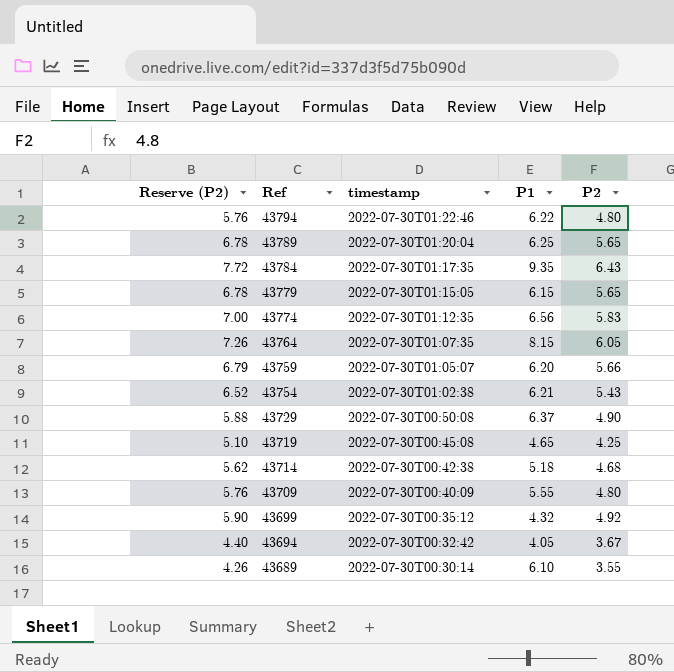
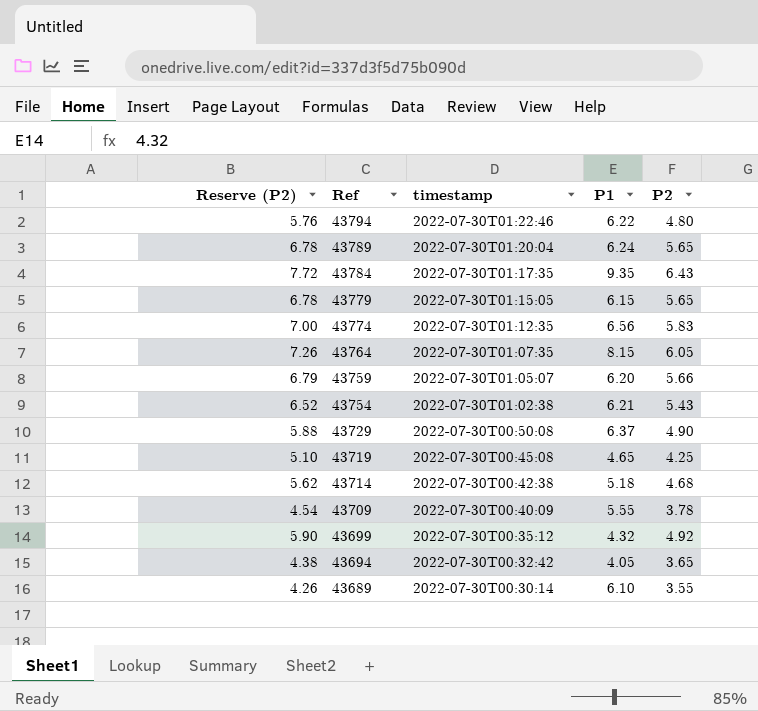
43789 | P1: 6.25 -> 6.24
43709 | Reserve (P2): 5.76 -> 4.54
43709 | P2: 4.80 -> 3.78
43694 | Reserve (P2): 4.40 -> 4.38
43694 | P2: 3.67 -> 3.65

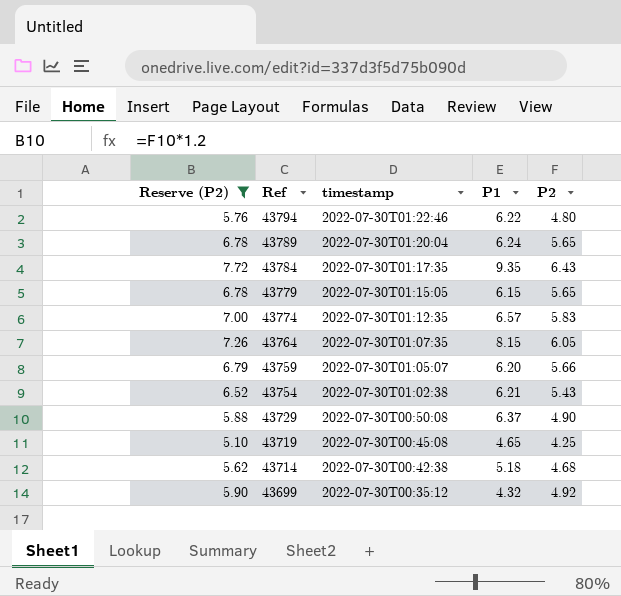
filter: none -> Reserve (P2) >= 5.10
43774 | P1: 6.56 -> 6.57

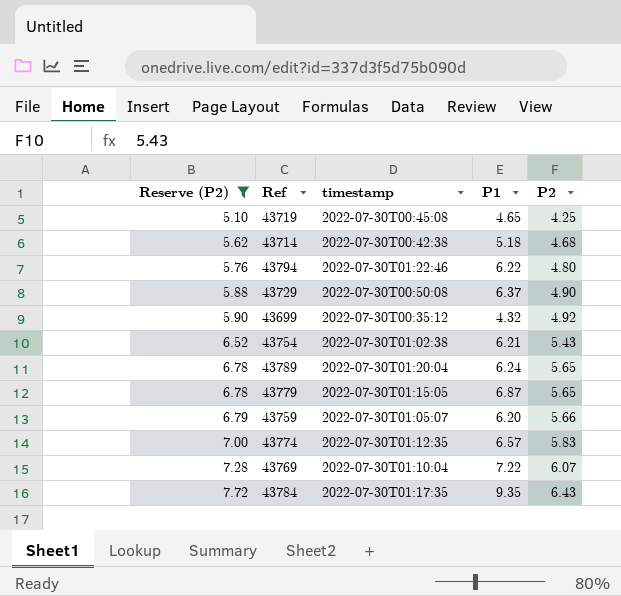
row order: Ref descending -> Reserve (P2) ascending
row 43764: 7.26 | 2022-07-30T01:07:35 | 8.15 | 6.05 -> none
43779 | P1: 6.15 -> 6.87
row 43769: none -> 7.28 | 2022-07-30T01:10:04 | 7.22 | 6.07

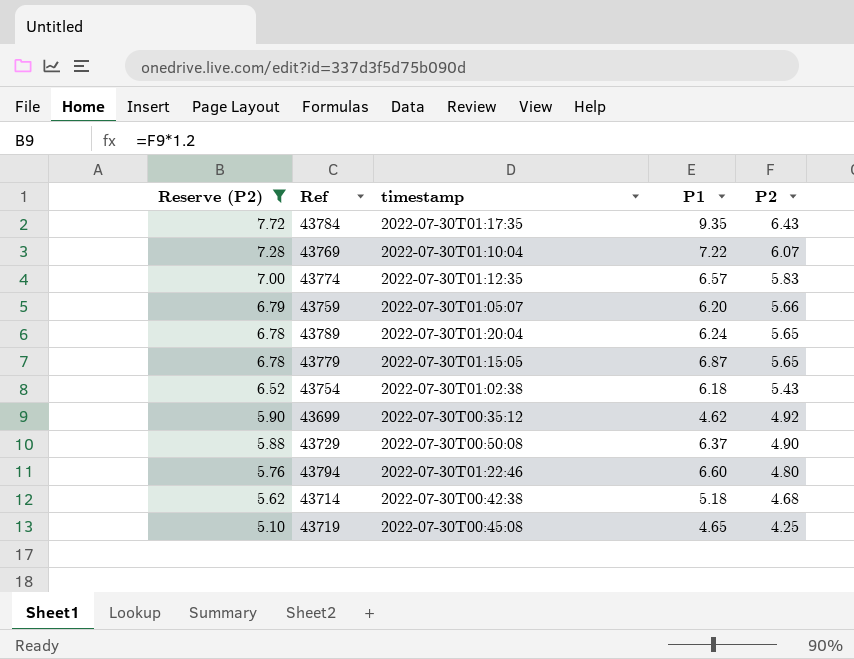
row order: Reserve (P2) ascending -> Reserve (P2) descending
43754 | P1: 6.21 -> 6.18
43699 | P1: 4.32 -> 4.62
43794 | P1: 6.22 -> 6.60

